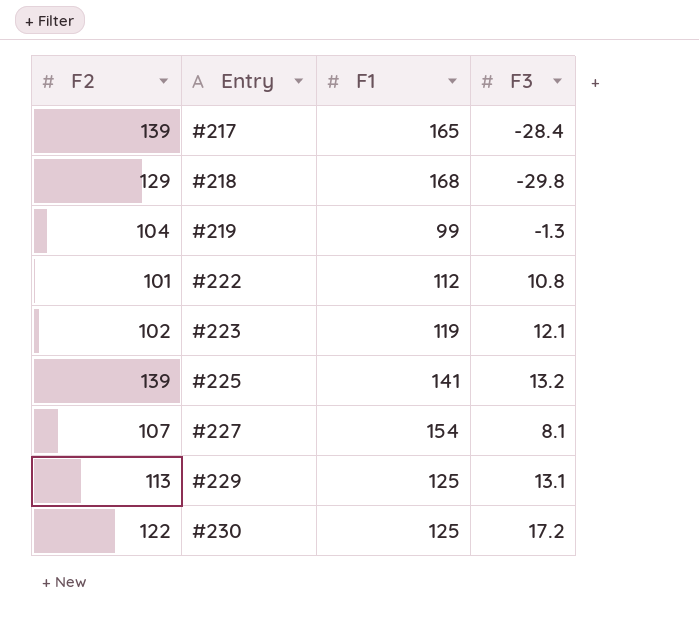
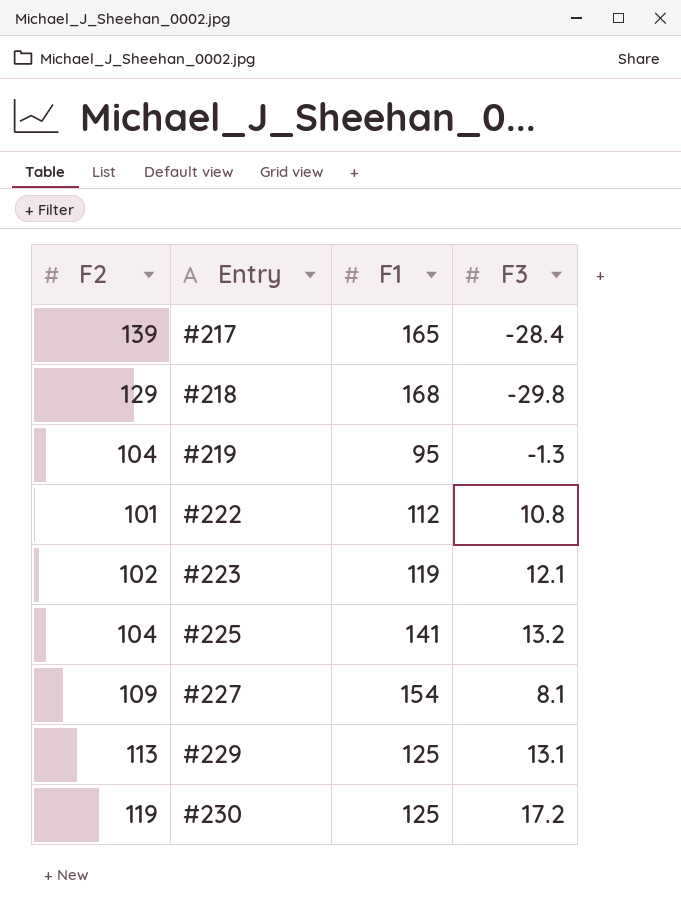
#219 | F1: 99 -> 95
#225 | F2: 139 -> 104
#227 | F2: 107 -> 109
#230 | F2: 122 -> 119

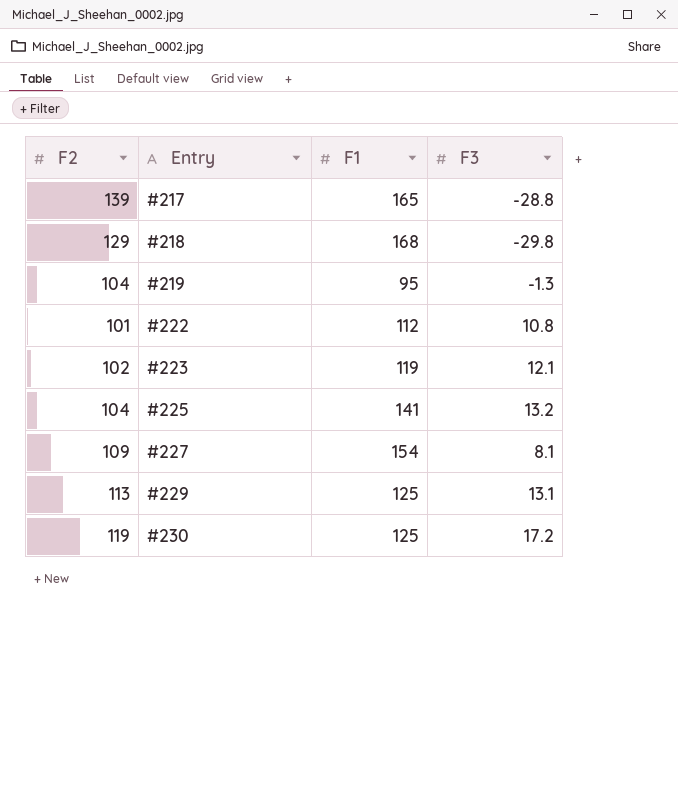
#217 | F3: -28.4 -> -28.8

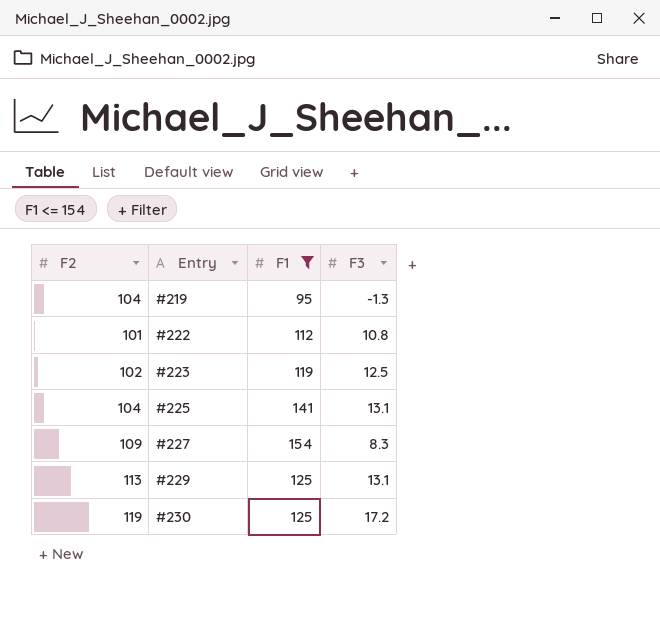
filter: none -> F1 <= 154
#223 | F3: 12.1 -> 12.5
#225 | F3: 13.2 -> 13.1
#227 | F3: 8.1 -> 8.3

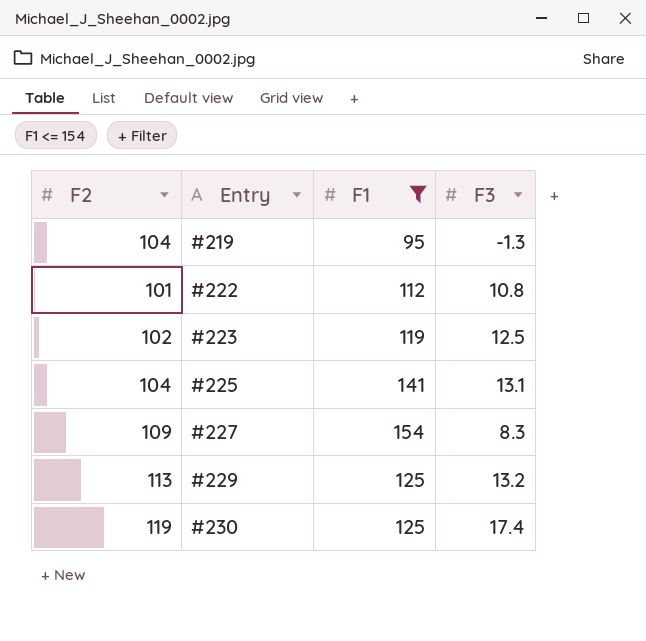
#229 | F3: 13.1 -> 13.2
#230 | F3: 17.2 -> 17.4

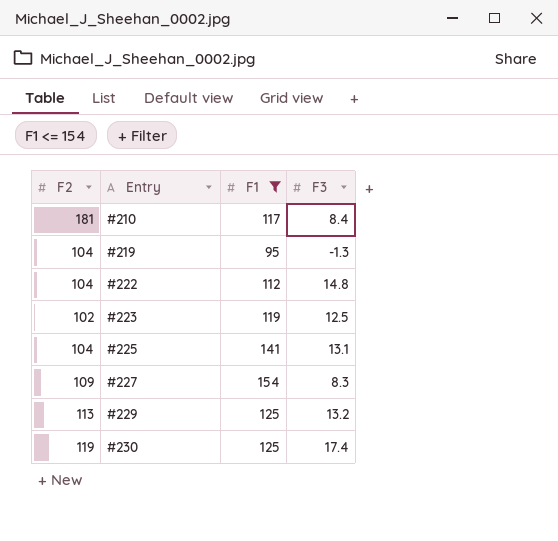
row #210: none -> 181 | 117 | 8.4
#222 | F2: 101 -> 104
#222 | F3: 10.8 -> 14.8

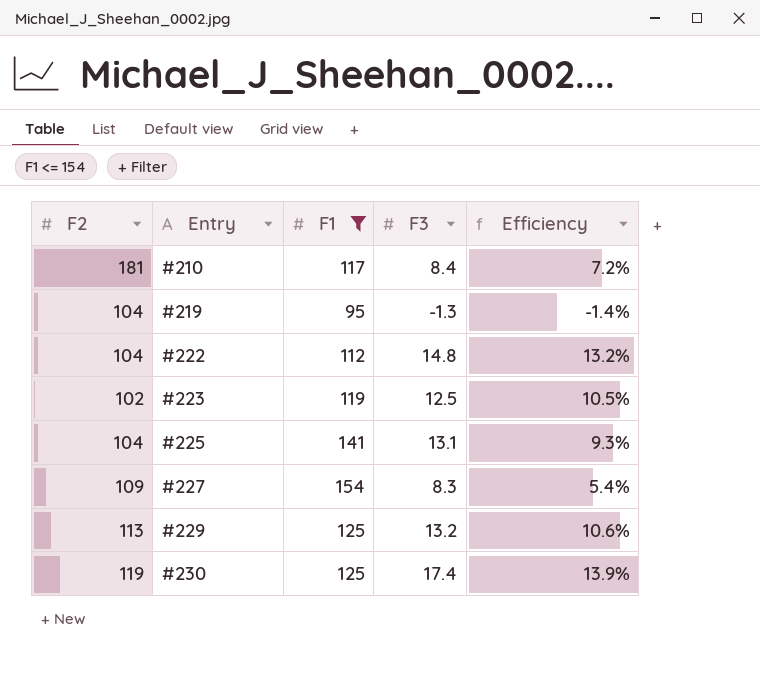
column Efficiency | formula: none -> [F3] / [F1]

